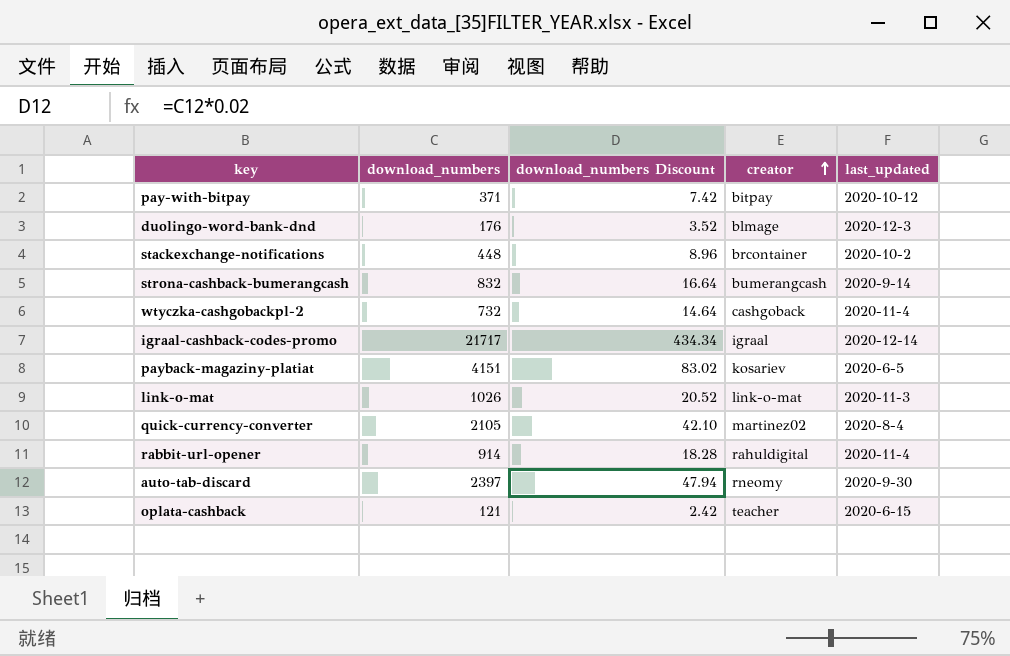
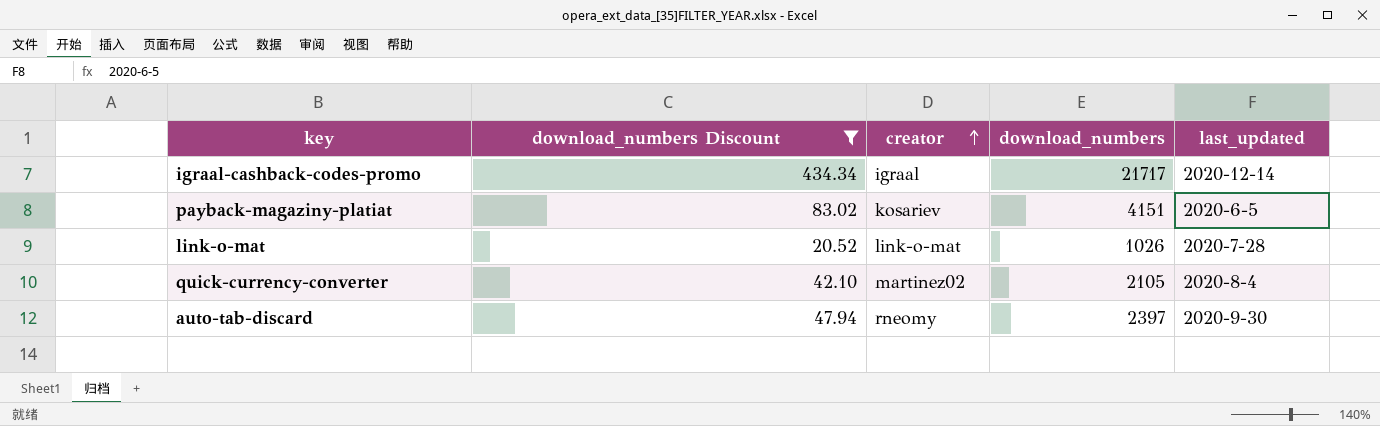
filter: none -> download_numbers Discount >= 20.52
column download_numbers | position: 2 -> 4
link-o-mat | last_updated: 2020-11-3 -> 2020-7-28

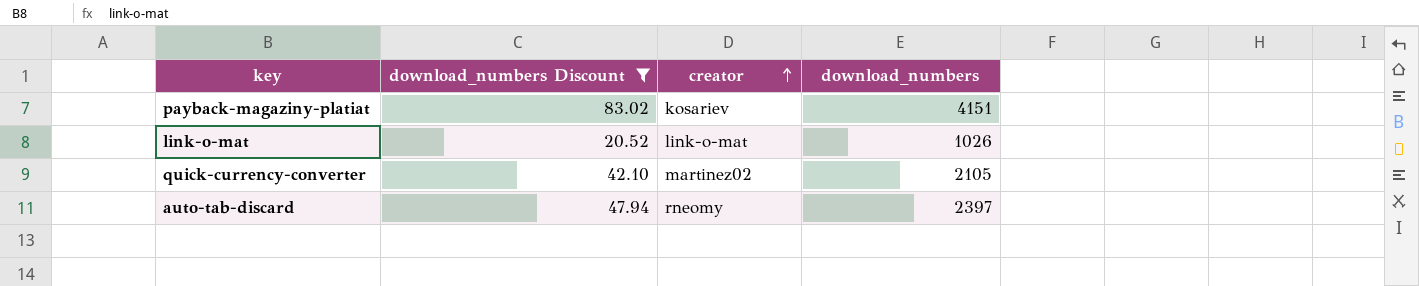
column last_updated | position: 5 -> none
row igraal-cashback-codes-promo: 434.34 | igraal | 21717 | 2020-12-14 -> none

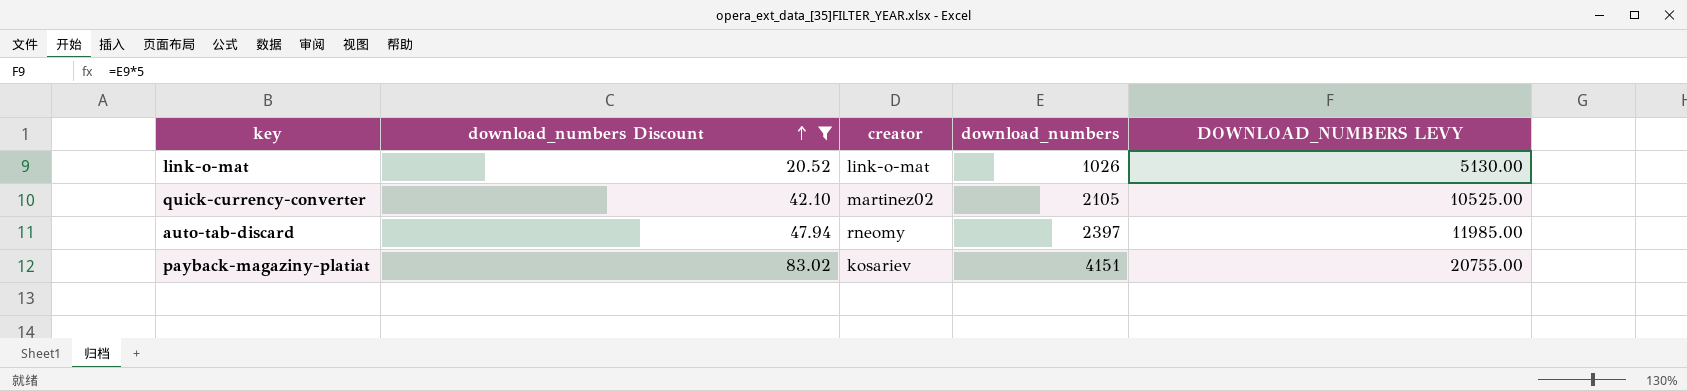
row order: creator ascending -> download_numbers Discount ascending
column DOWNLOAD_NUMBERS LEVY | formula: none -> [download_numbers] * 5

